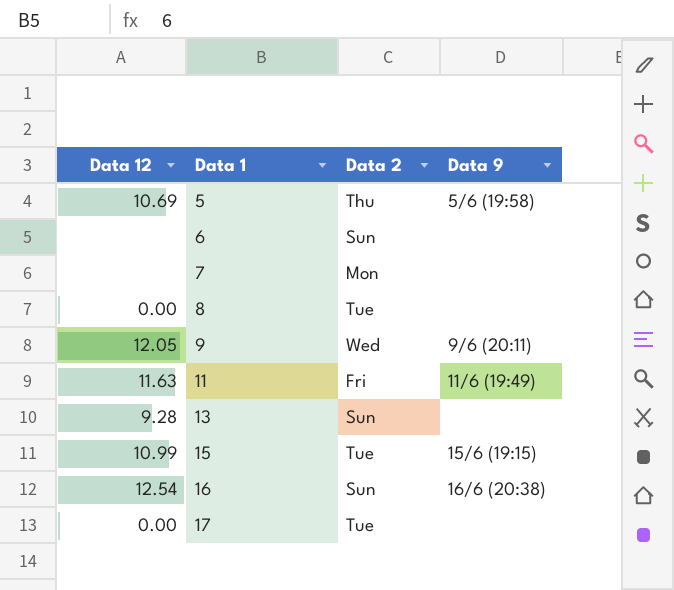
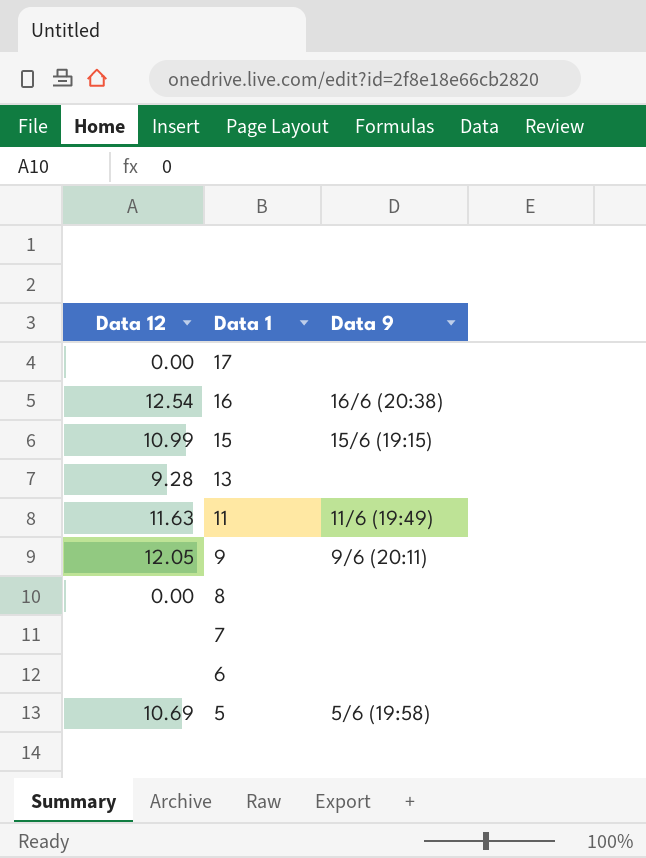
row order: Data 1 ascending -> Data 1 descending
column Data 2 | position: 3 -> none

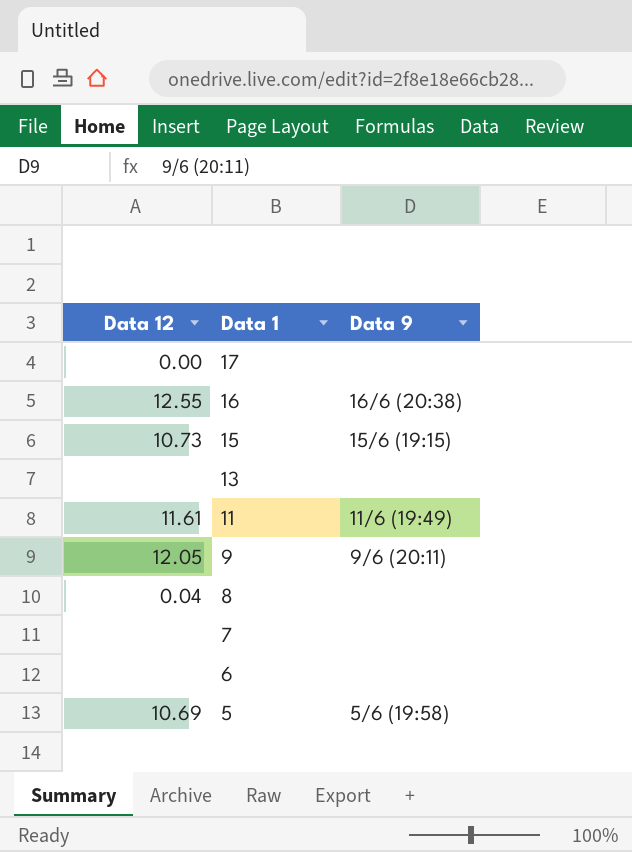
16 | Data 12: 12.54 -> 12.55
15 | Data 12: 10.99 -> 10.73
13 | Data 12: 9.28 -> none
11 | Data 12: 11.63 -> 11.61
8 | Data 12: 0.00 -> 0.04

